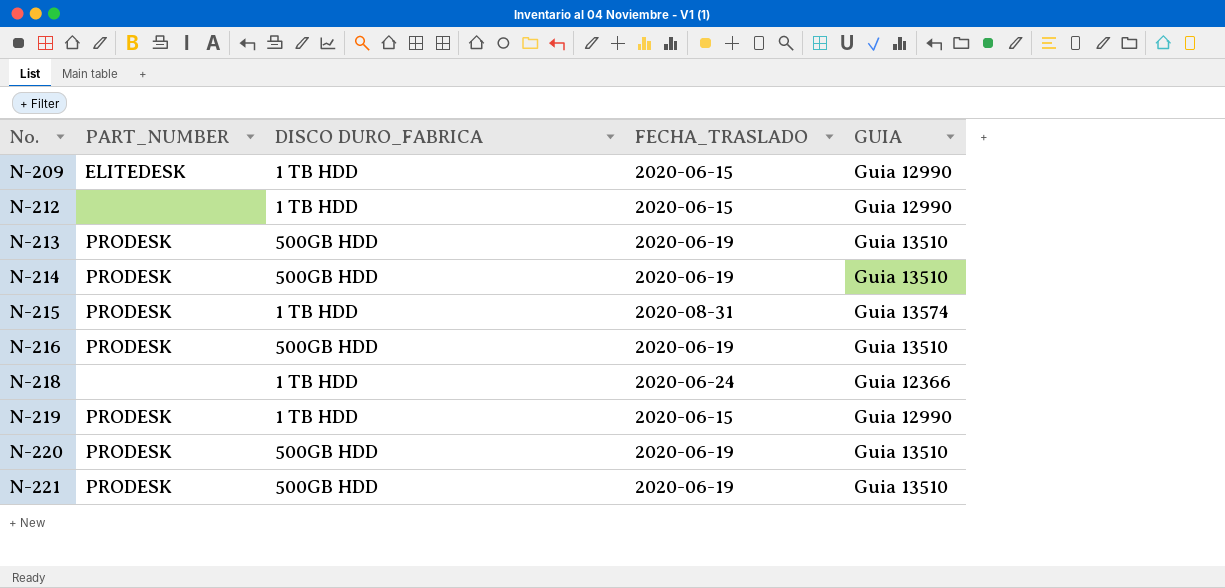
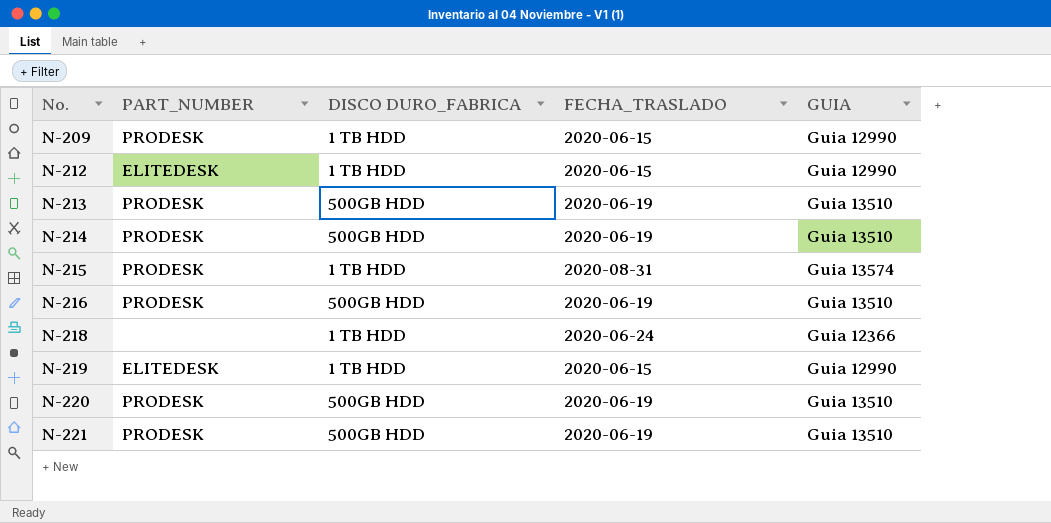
N-209 | PART_NUMBER: ELITEDESK -> PRODESK
N-212 | PART_NUMBER: none -> ELITEDESK
N-219 | PART_NUMBER: PRODESK -> ELITEDESK

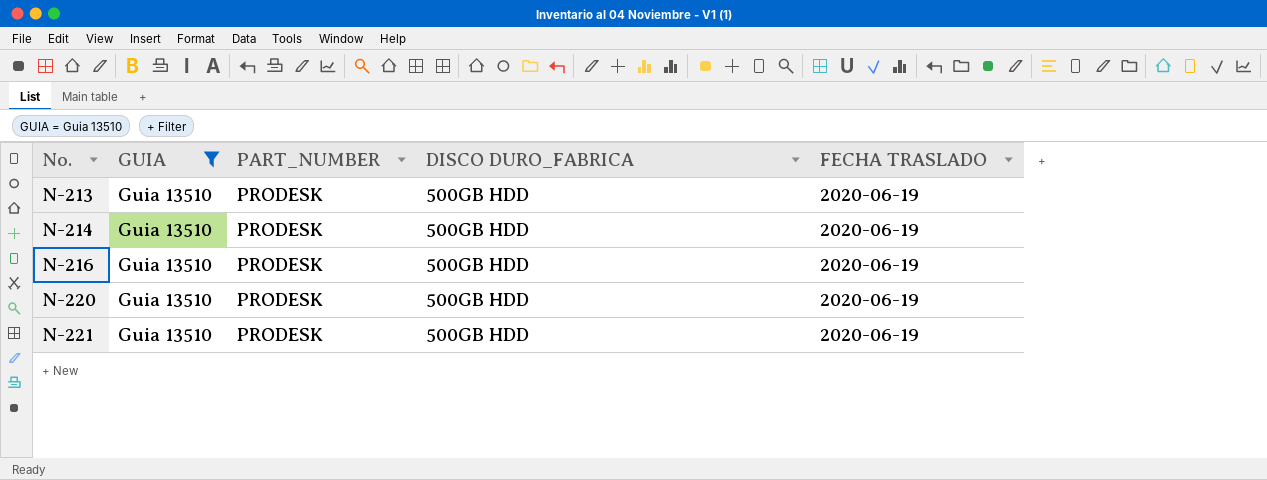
filter: none -> GUIA = Guia 13510
column GUIA | position: 5 -> 2
column name: FECHA_TRASLADO -> FECHA TRASLADO

